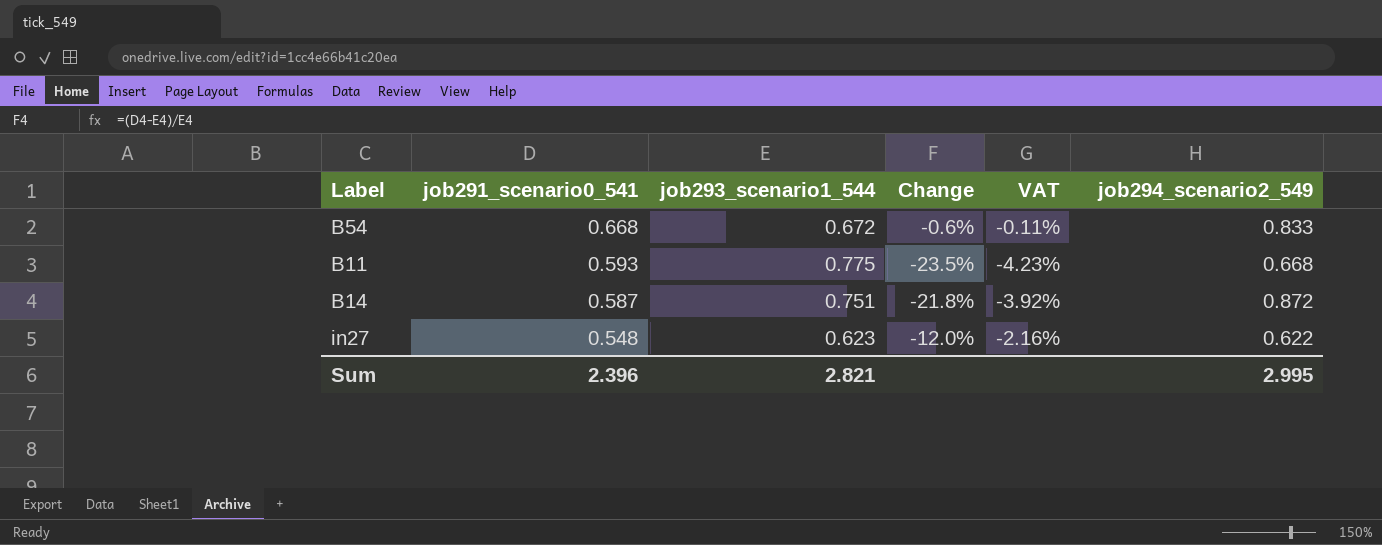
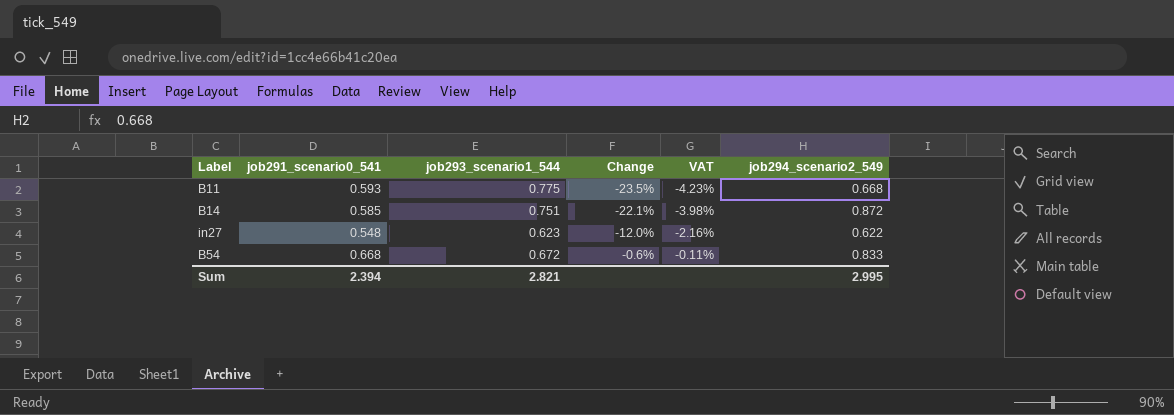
row order: job291_scenario0_541 descending -> Change ascending
B14 | job291_scenario0_541: 0.587 -> 0.585
B14 | Change: -21.8% -> -22.1%
B14 | VAT: -3.92% -> -3.98%
Sum | job291_scenario0_541: 2.396 -> 2.394

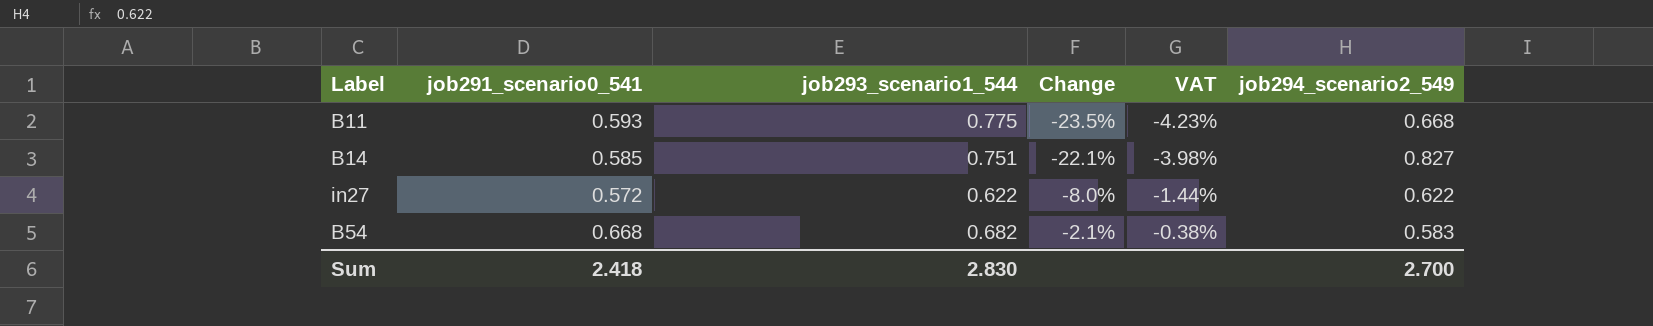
B14 | job294_scenario2_549: 0.872 -> 0.827
in27 | job291_scenario0_541: 0.548 -> 0.572
in27 | job293_scenario1_544: 0.623 -> 0.622
in27 | Change: -12.0% -> -8.0%
in27 | VAT: -2.16% -> -1.44%
B54 | job293_scenario1_544: 0.672 -> 0.682
B54 | Change: -0.6% -> -2.1%
B54 | VAT: -0.11% -> -0.38%
B54 | job294_scenario2_549: 0.833 -> 0.583
Sum | job291_scenario0_541: 2.394 -> 2.418
Sum | job293_scenario1_544: 2.821 -> 2.830
Sum | job294_scenario2_549: 2.995 -> 2.700

